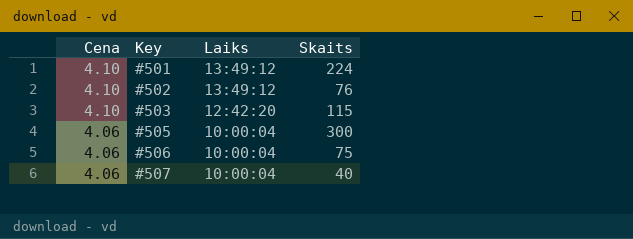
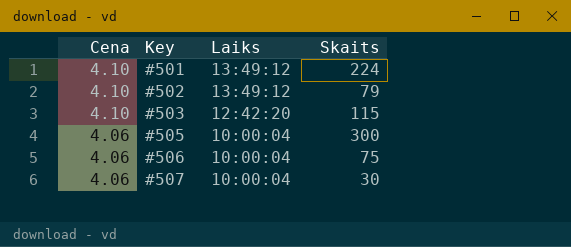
#502 | Skaits: 76 -> 79
#507 | Skaits: 40 -> 30

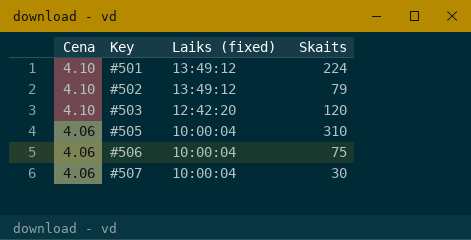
column name: Laiks -> Laiks (fixed)
#503 | Skaits: 115 -> 120
#505 | Skaits: 300 -> 310

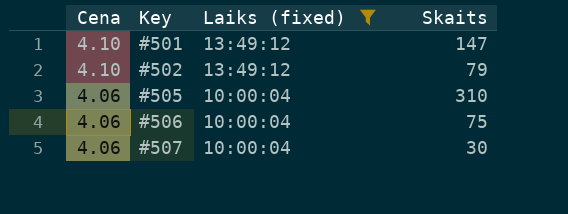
filter: none -> Laiks (fixed) != 12:42:20
#501 | Skaits: 224 -> 147

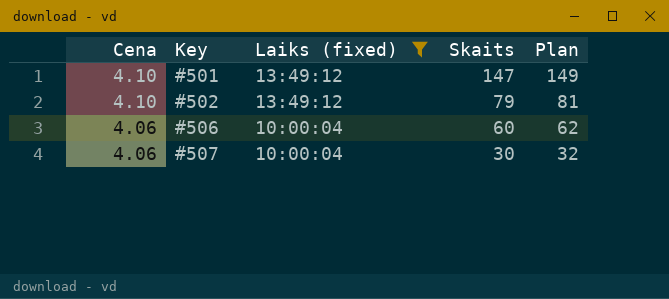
column Plan | formula: none -> [Skaits] + 2
row #505: 4.06 | 10:00:04 | 310 -> none
#506 | Skaits: 75 -> 60

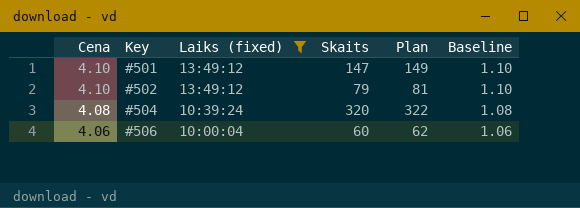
column Baseline | formula: none -> [Cena] - 3
row #507: 4.06 | 10:00:04 | 30 | 32 -> none
row #504: none -> 4.08 | 10:39:24 | 320 | 322 | 1.08

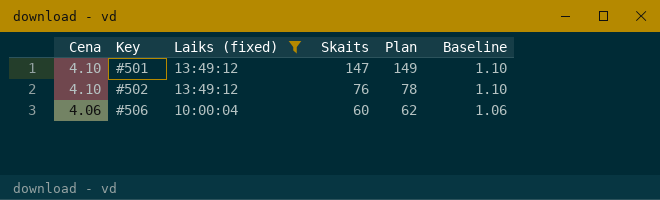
row #504: 4.08 | 10:39:24 | 320 | 322 | 1.08 -> none
#502 | Skaits: 79 -> 76
#502 | Plan: 81 -> 78

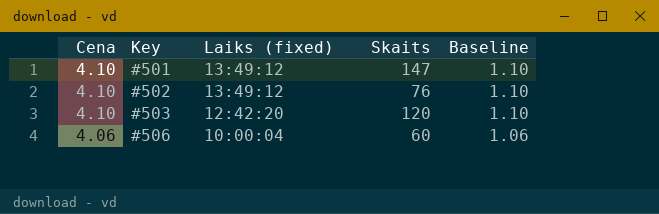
filter: Laiks (fixed) != 12:42:20 -> none
column Plan | formula: [Skaits] + 2 -> none

